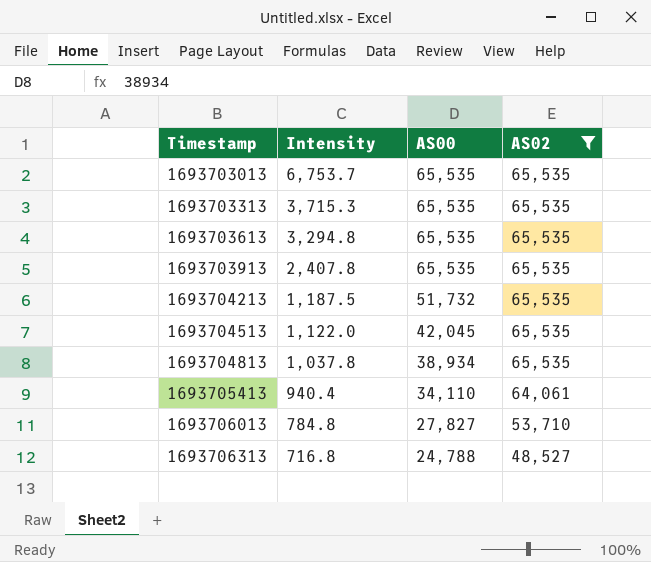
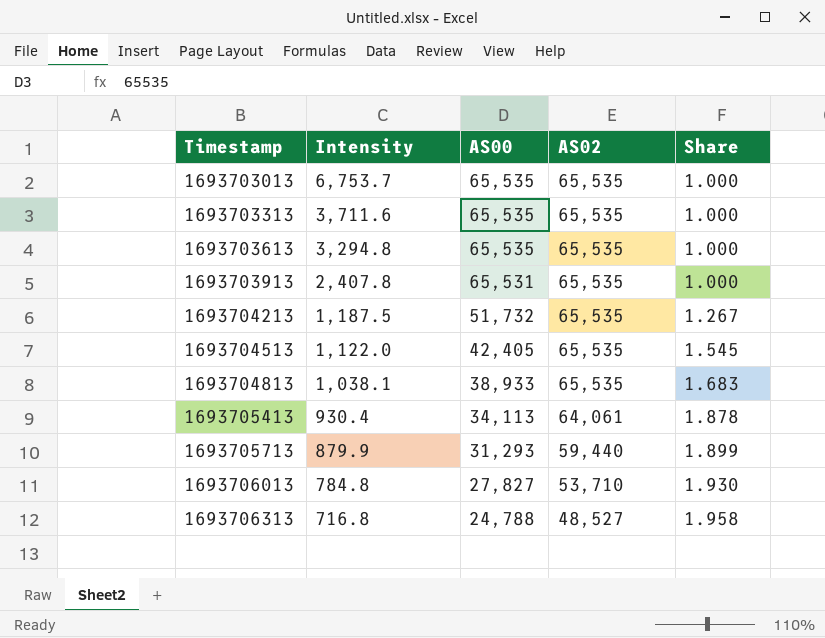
filter: AS02 != 59,440 -> none
column Share | formula: none -> [AS02] / [AS00]
1693703313 | Intensity: 3,715.3 -> 3,711.6
1693703913 | AS00: 65,535 -> 65,531
1693704513 | AS00: 42,045 -> 42,405
1693704813 | Intensity: 1,037.8 -> 1,038.1
1693704813 | AS00: 38,934 -> 38,933
1693705413 | Intensity: 940.4 -> 930.4
1693705413 | AS00: 34,110 -> 34,113

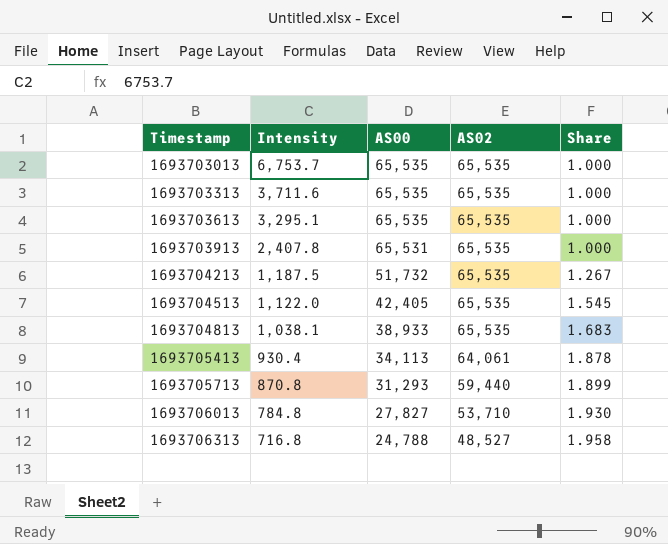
1693703613 | Intensity: 3,294.8 -> 3,295.1
1693705713 | Intensity: 879.9 -> 870.8

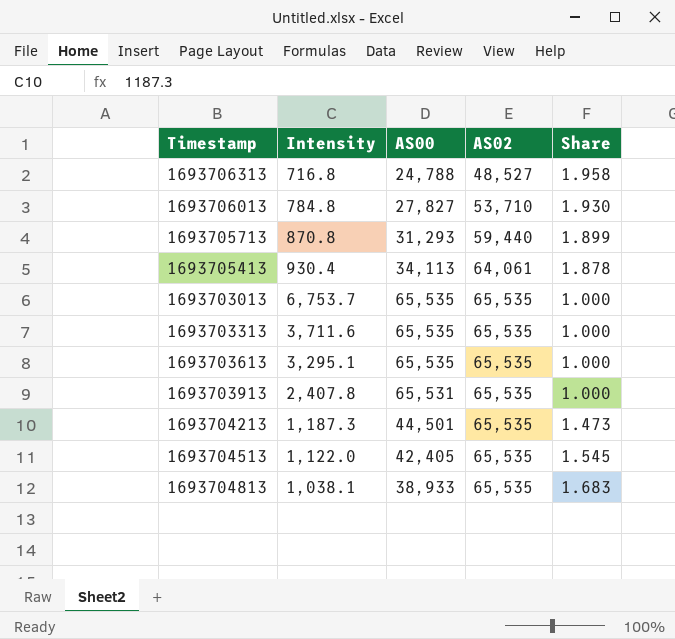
row order: Timestamp ascending -> AS02 ascending
1693704213 | Intensity: 1,187.5 -> 1,187.3
1693704213 | AS00: 51,732 -> 44,501
1693704213 | Share: 1.267 -> 1.473

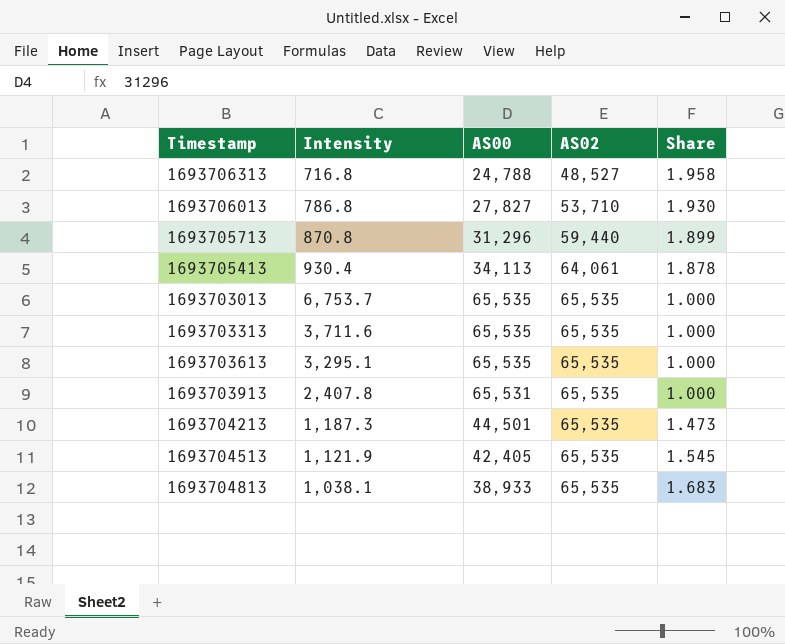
1693706013 | Intensity: 784.8 -> 786.8
1693705713 | AS00: 31,293 -> 31,296
1693704513 | Intensity: 1,122.0 -> 1,121.9

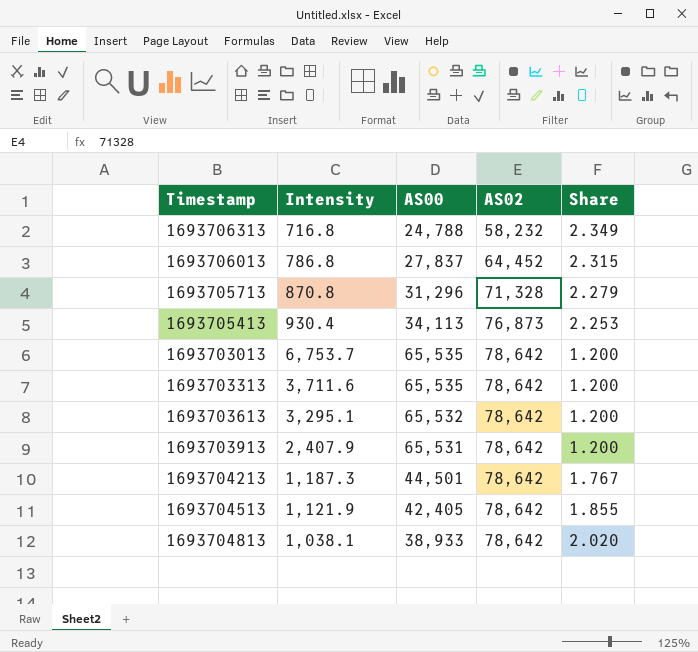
1693706313 | AS02: 48,527 -> 58,232
1693706313 | Share: 1.958 -> 2.349
1693706013 | AS00: 27,827 -> 27,837
1693706013 | AS02: 53,710 -> 64,452
1693706013 | Share: 1.930 -> 2.315
1693705713 | AS02: 59,440 -> 71,328
1693705713 | Share: 1.899 -> 2.279
1693705413 | AS02: 64,061 -> 76,873
1693705413 | Share: 1.878 -> 2.253
1693703013 | AS02: 65,535 -> 78,642
1693703013 | Share: 1.000 -> 1.200
1693703313 | AS02: 65,535 -> 78,642
1693703313 | Share: 1.000 -> 1.200
1693703613 | AS00: 65,535 -> 65,532
1693703613 | AS02: 65,535 -> 78,642
1693703613 | Share: 1.000 -> 1.200
1693703913 | Intensity: 2,407.8 -> 2,407.9
1693703913 | AS02: 65,535 -> 78,642
1693703913 | Share: 1.000 -> 1.200
1693704213 | AS02: 65,535 -> 78,642
1693704213 | Share: 1.473 -> 1.767
1693704513 | AS02: 65,535 -> 78,642
1693704513 | Share: 1.545 -> 1.855
1693704813 | AS02: 65,535 -> 78,642
1693704813 | Share: 1.683 -> 2.020

